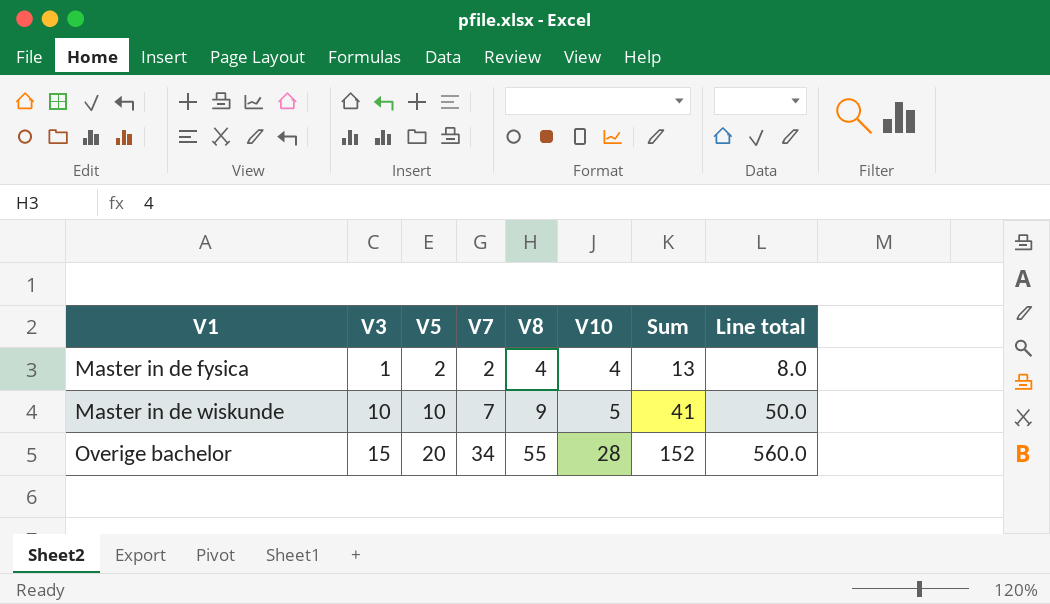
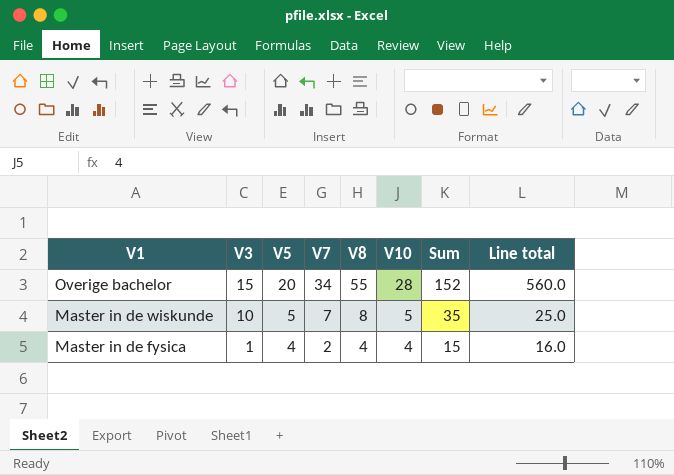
row order: V1 ascending -> V1 descending
Master in de wiskunde | V5: 10 -> 5
Master in de wiskunde | V8: 9 -> 8
Master in de wiskunde | Sum: 41 -> 35
Master in de wiskunde | Line total: 50.0 -> 25.0
Master in de fysica | V5: 2 -> 4
Master in de fysica | Sum: 13 -> 15
Master in de fysica | Line total: 8.0 -> 16.0

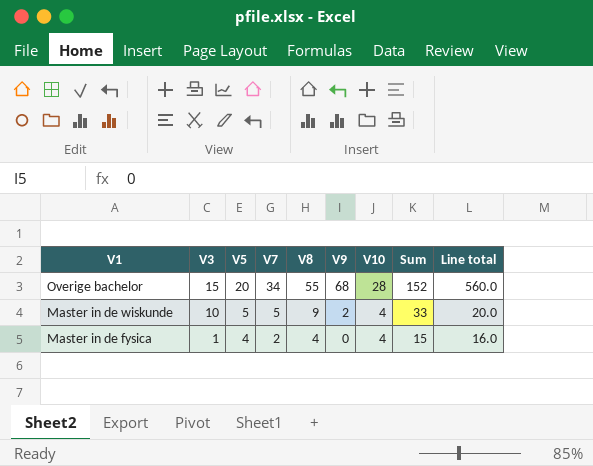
column V9 | position: none -> 6
Master in de wiskunde | V7: 7 -> 5
Master in de wiskunde | V8: 8 -> 9
Master in de wiskunde | V10: 5 -> 4
Master in de wiskunde | Sum: 35 -> 33
Master in de wiskunde | Line total: 25.0 -> 20.0

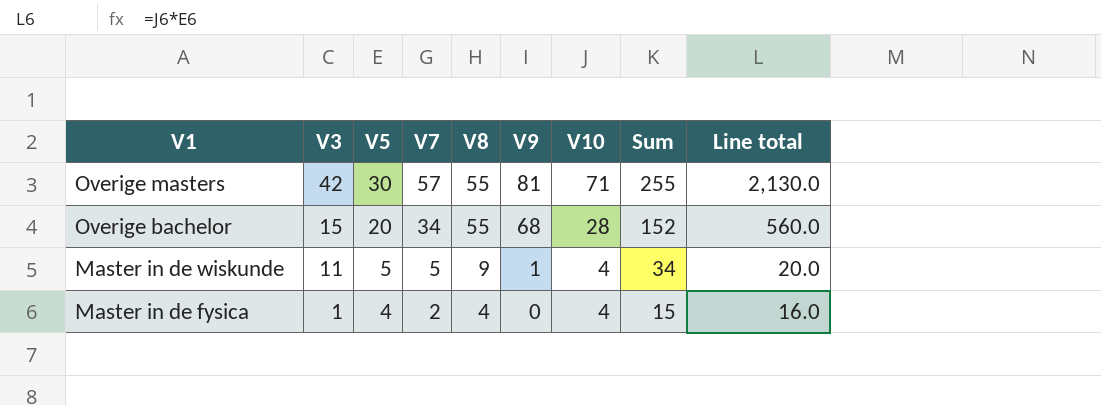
row Overige masters: none -> 42 | 30 | 57 | 55 | 81 | 71 | 255 | 2,130.0
Master in de wiskunde | V3: 10 -> 11
Master in de wiskunde | V9: 2 -> 1
Master in de wiskunde | Sum: 33 -> 34

